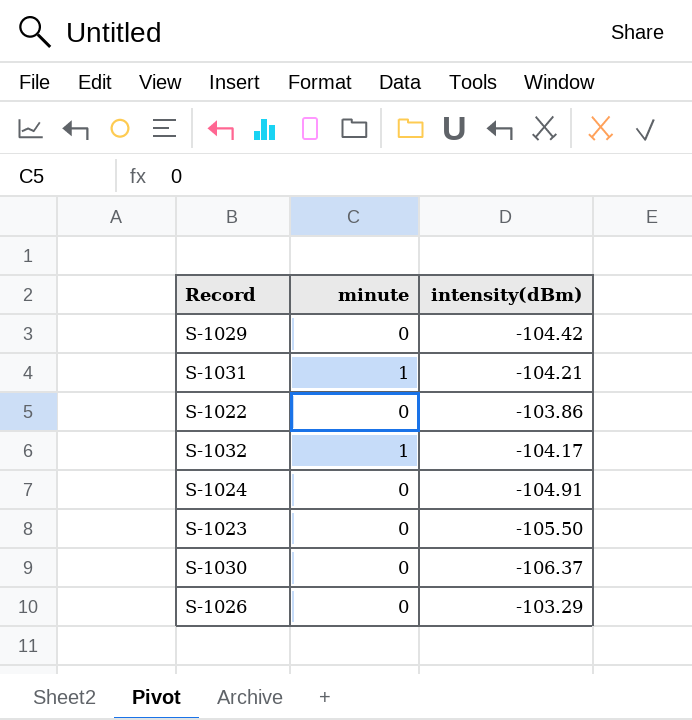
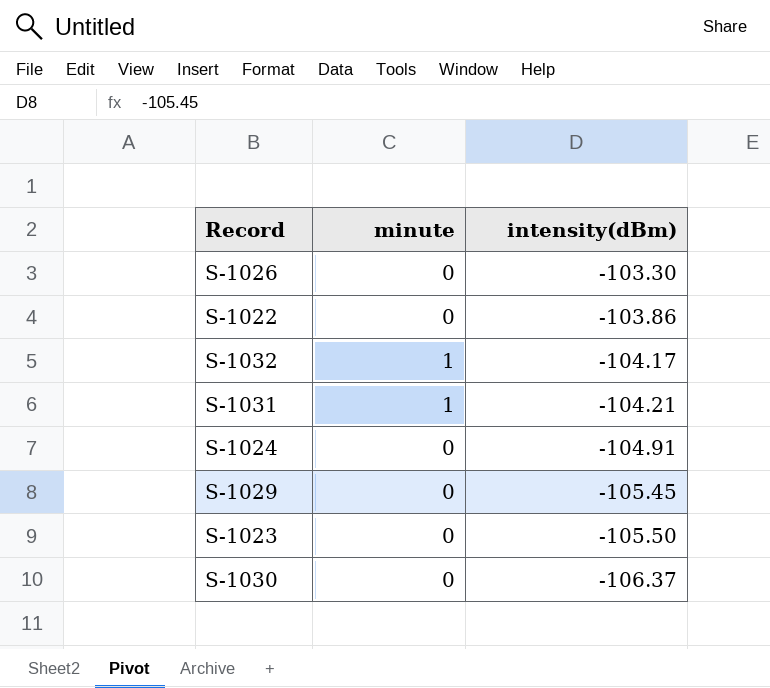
row order: none -> intensity(dBm) descending
S-1026 | intensity(dBm): -103.29 -> -103.30
S-1029 | intensity(dBm): -104.42 -> -105.45

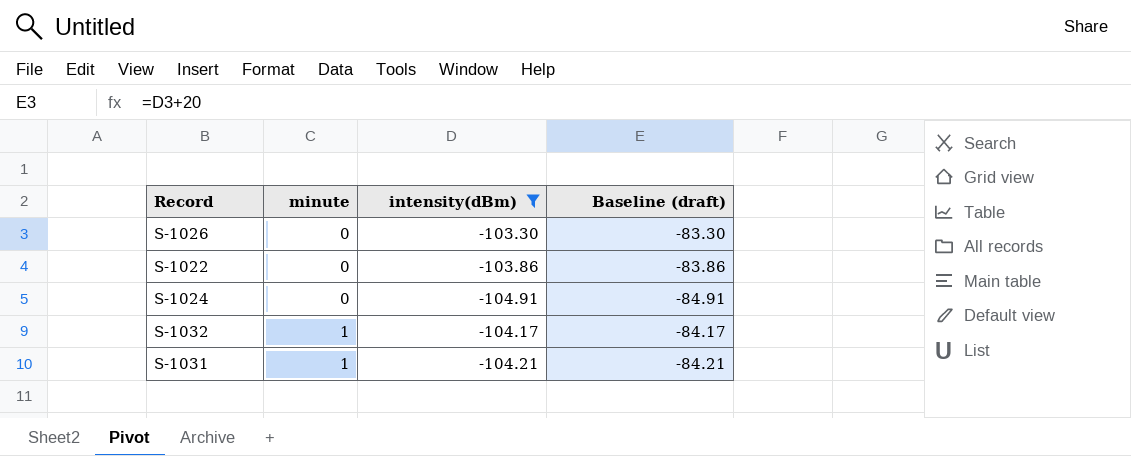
filter: none -> intensity(dBm) >= -104.91
row order: intensity(dBm) descending -> minute ascending
column Baseline (draft) | formula: none -> [intensity(dBm)] + 20

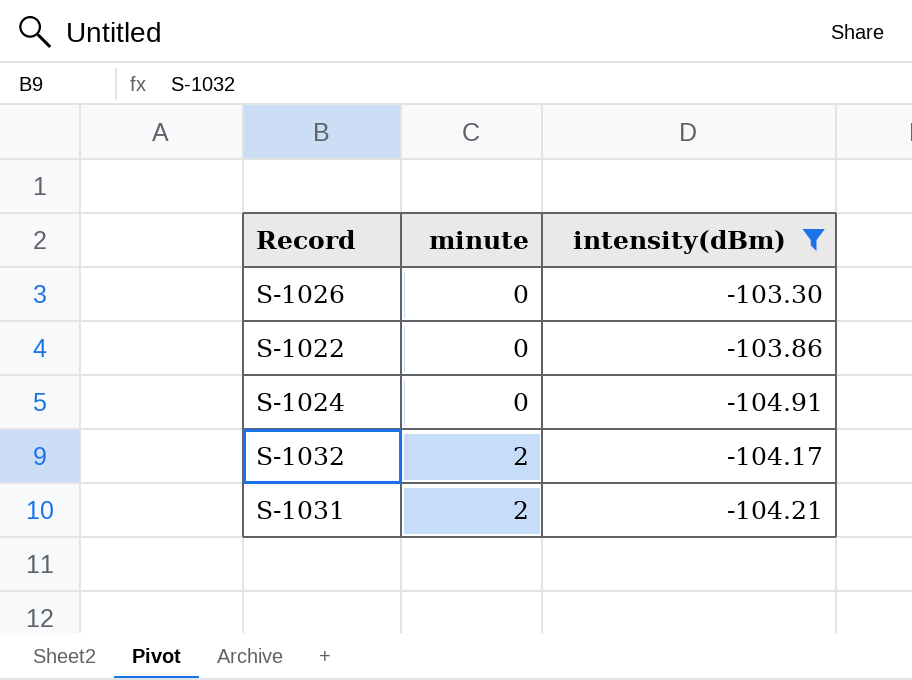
column Baseline (draft) | formula: [intensity(dBm)] + 20 -> none
S-1032 | minute: 1 -> 2
S-1031 | minute: 1 -> 2

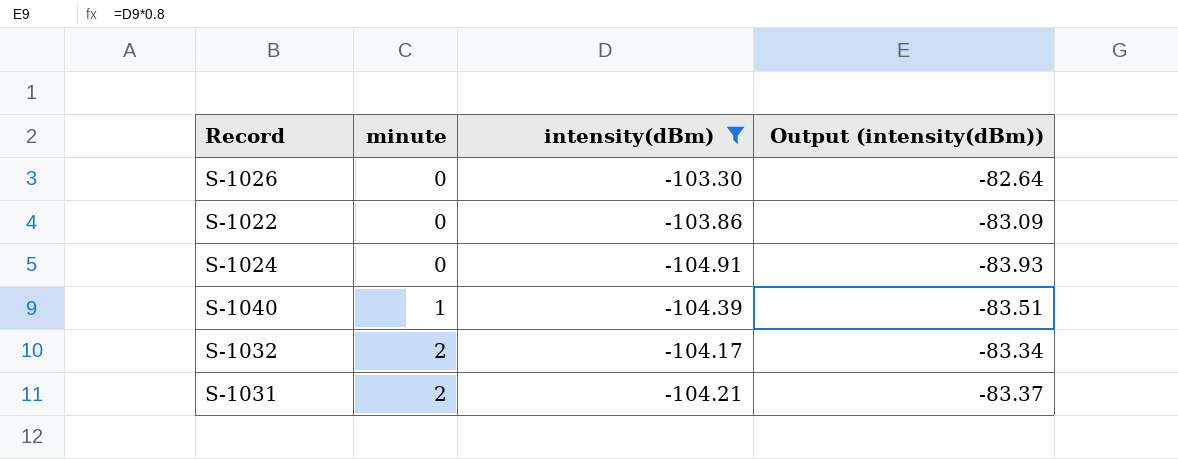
column Output (intensity(dBm)) | formula: none -> [intensity(dBm)] * 0.8
row S-1040: none -> 1 | -104.39 | -83.51

